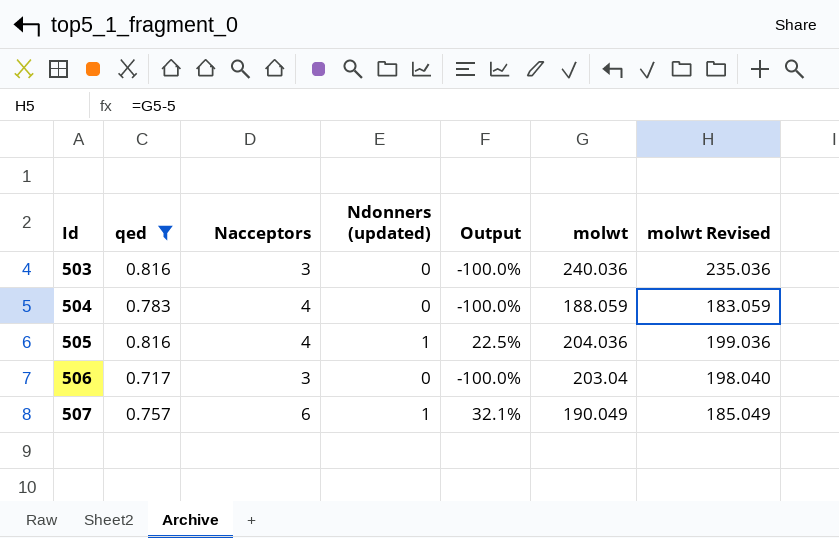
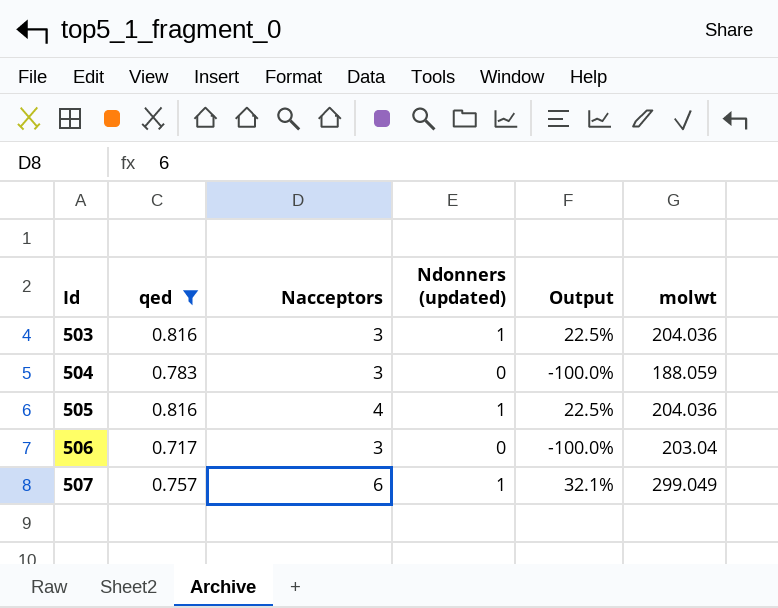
column molwt Revised | formula: [molwt] - 5 -> none
503 | Ndonners (updated): 0 -> 1
503 | Output: -100.0% -> 22.5%
503 | molwt: 240.036 -> 204.036
504 | Nacceptors: 4 -> 3
507 | molwt: 190.049 -> 299.049

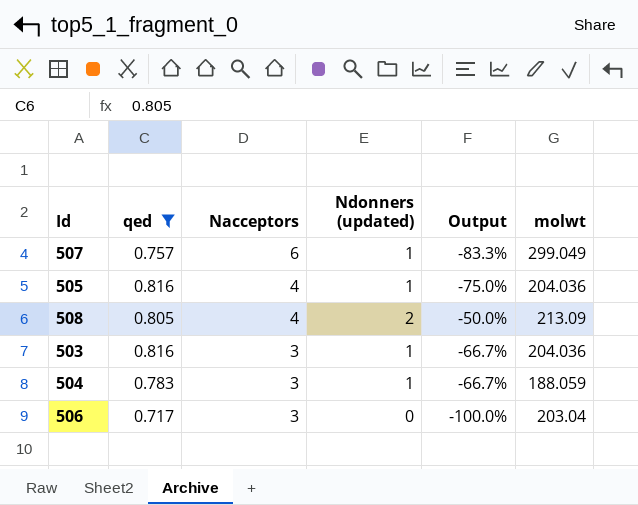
row order: Id ascending -> Nacceptors descending
column Output | formula: ([Ndonners (updated)] - [qed]) / [qed] -> ([Ndonners (updated)] - [Nacceptors]) / [Nacceptors]
row 508: none -> 0.805 | 4 | 2 | -50.0% | 213.09
504 | Ndonners (updated): 0 -> 1

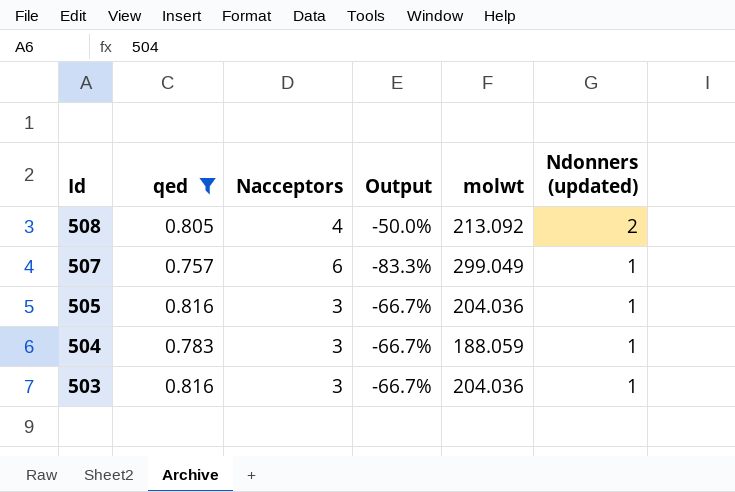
row order: Nacceptors descending -> Id descending
column Ndonners (updated) | position: 4 -> 6
row 506: 0.717 | 3 | 0 | -100.0% | 203.04 -> none
508 | molwt: 213.09 -> 213.092
505 | Nacceptors: 4 -> 3
505 | Output: -75.0% -> -66.7%

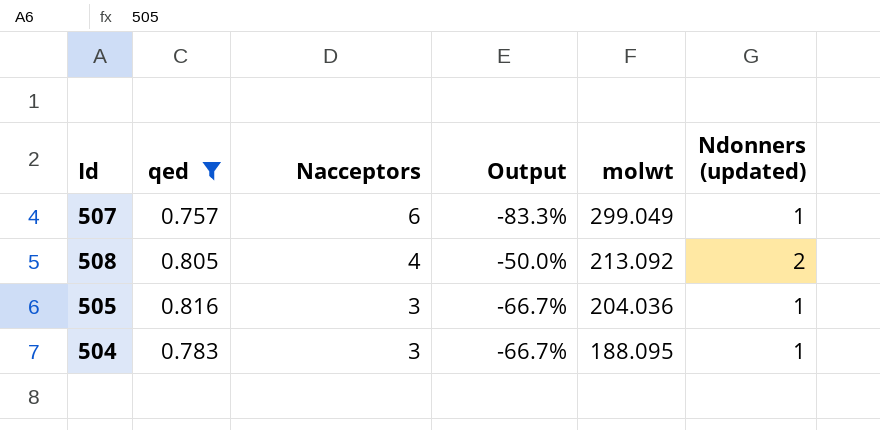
row order: Id descending -> Nacceptors descending
row 503: 0.816 | 3 | -66.7% | 204.036 | 1 -> none
504 | molwt: 188.059 -> 188.095

